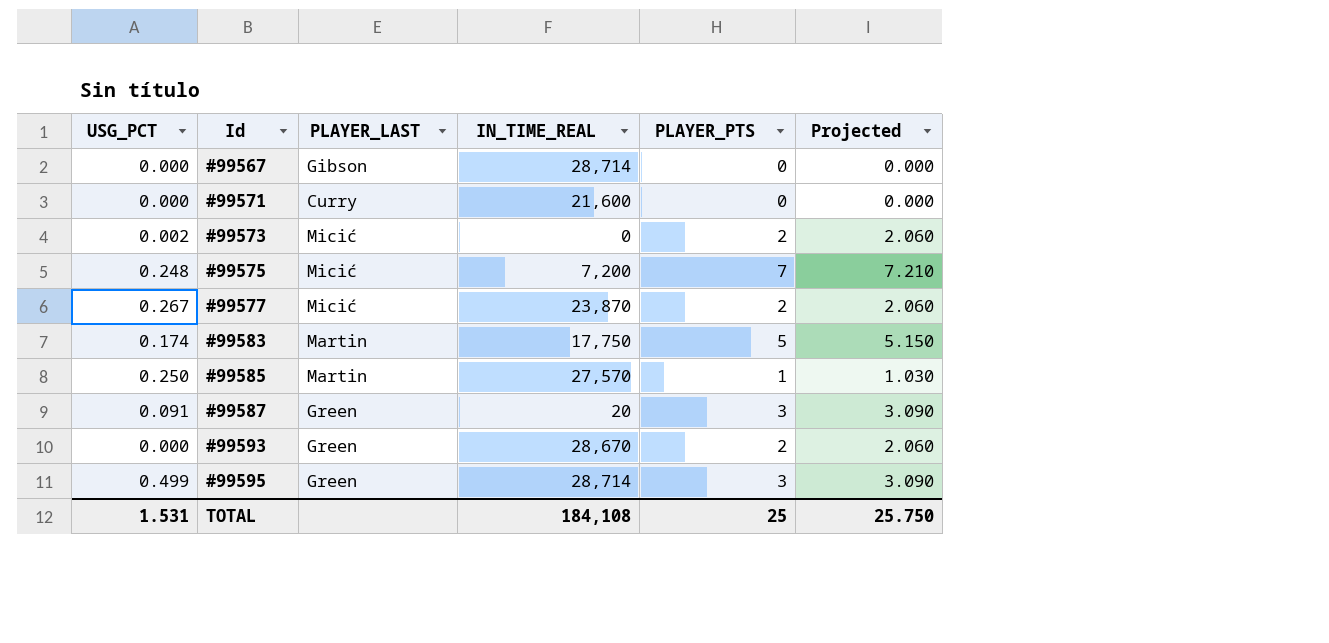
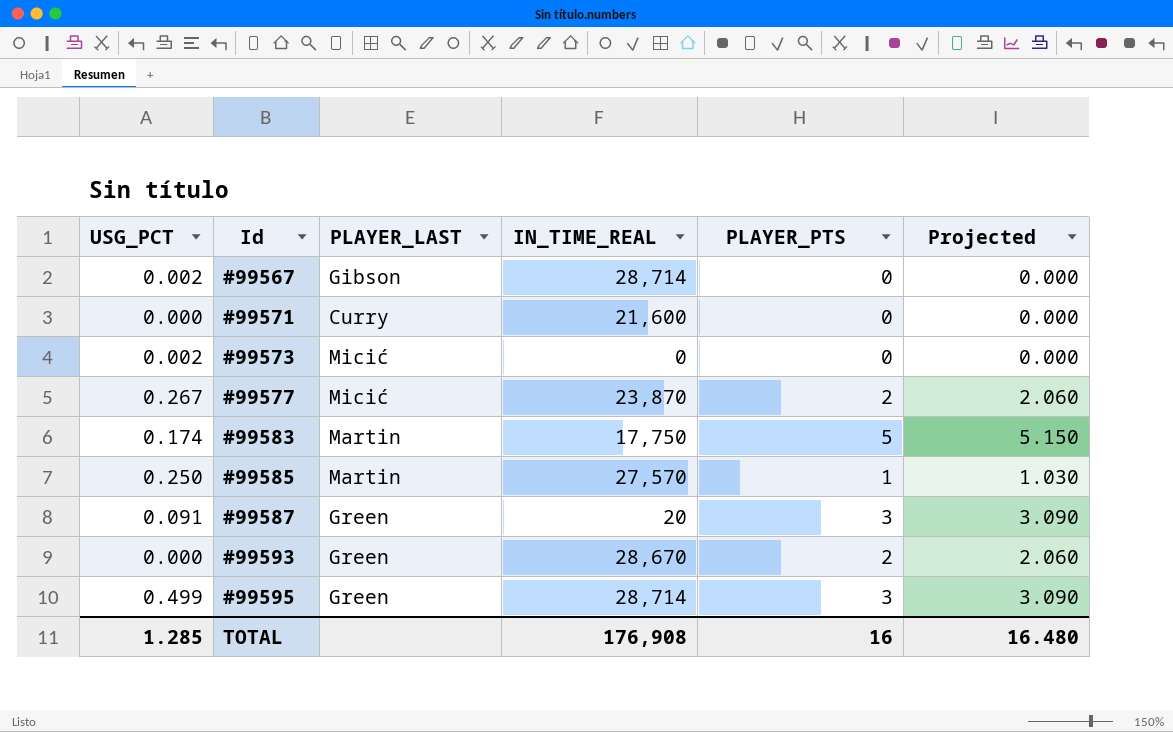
row #99575: 0.248 | Micić | 7,200 | 7 | 7.210 -> none
#99567 | USG_PCT: 0.000 -> 0.002
#99573 | PLAYER_PTS: 2 -> 0
#99573 | Projected: 2.060 -> 0.000
TOTAL | USG_PCT: 1.531 -> 1.285
TOTAL | IN_TIME_REAL: 184,108 -> 176,908
TOTAL | PLAYER_PTS: 25 -> 16
TOTAL | Projected: 25.750 -> 16.480

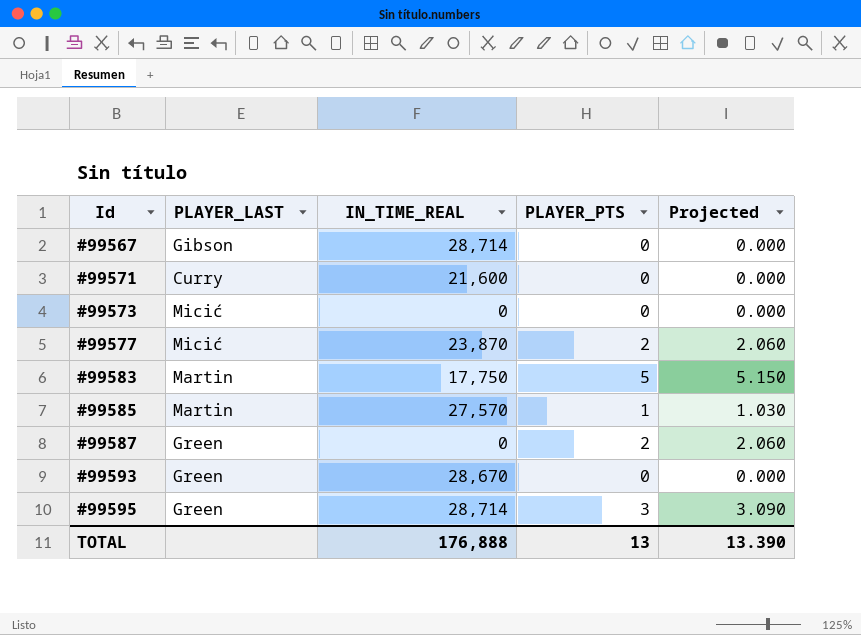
column USG_PCT | position: 1 -> none
#99587 | IN_TIME_REAL: 20 -> 0
#99587 | PLAYER_PTS: 3 -> 2
#99587 | Projected: 3.090 -> 2.060
#99593 | PLAYER_PTS: 2 -> 0
#99593 | Projected: 2.060 -> 0.000
TOTAL | IN_TIME_REAL: 176,908 -> 176,888
TOTAL | PLAYER_PTS: 16 -> 13
TOTAL | Projected: 16.480 -> 13.390

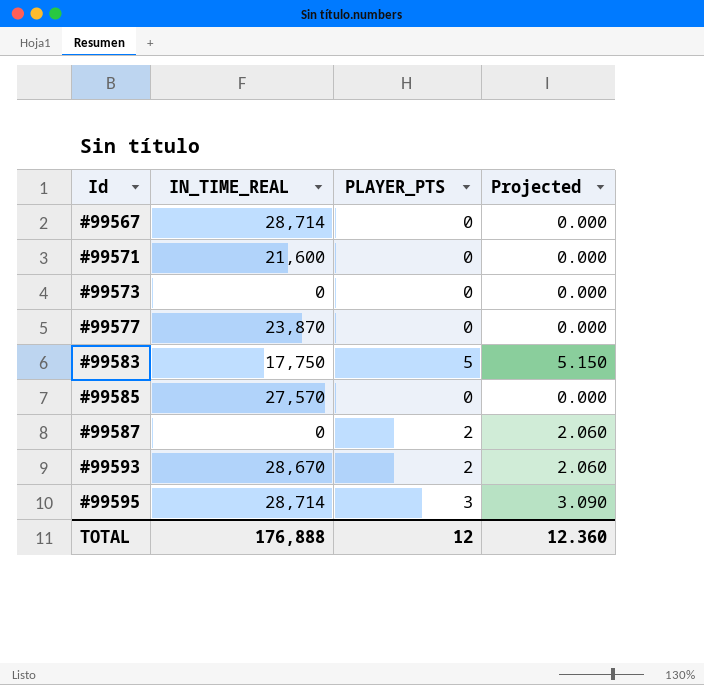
column PLAYER_LAST | position: 2 -> none
#99577 | PLAYER_PTS: 2 -> 0
#99577 | Projected: 2.060 -> 0.000
#99585 | PLAYER_PTS: 1 -> 0
#99585 | Projected: 1.030 -> 0.000
#99593 | PLAYER_PTS: 0 -> 2
#99593 | Projected: 0.000 -> 2.060
TOTAL | PLAYER_PTS: 13 -> 12
TOTAL | Projected: 13.390 -> 12.360

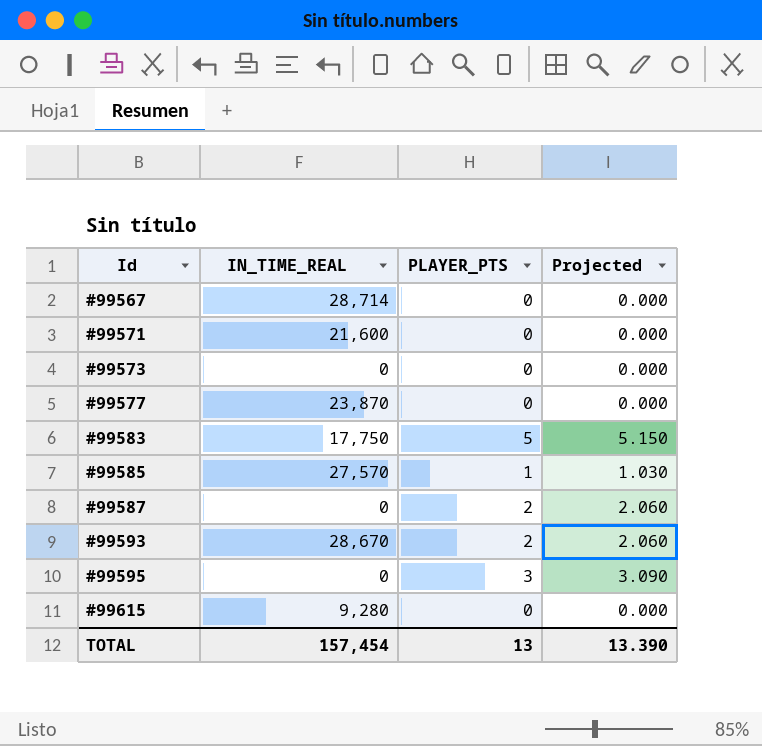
#99585 | PLAYER_PTS: 0 -> 1
#99585 | Projected: 0.000 -> 1.030
#99595 | IN_TIME_REAL: 28,714 -> 0
row #99615: none -> 9,280 | 0 | 0.000
TOTAL | IN_TIME_REAL: 176,888 -> 157,454
TOTAL | PLAYER_PTS: 12 -> 13
TOTAL | Projected: 12.360 -> 13.390

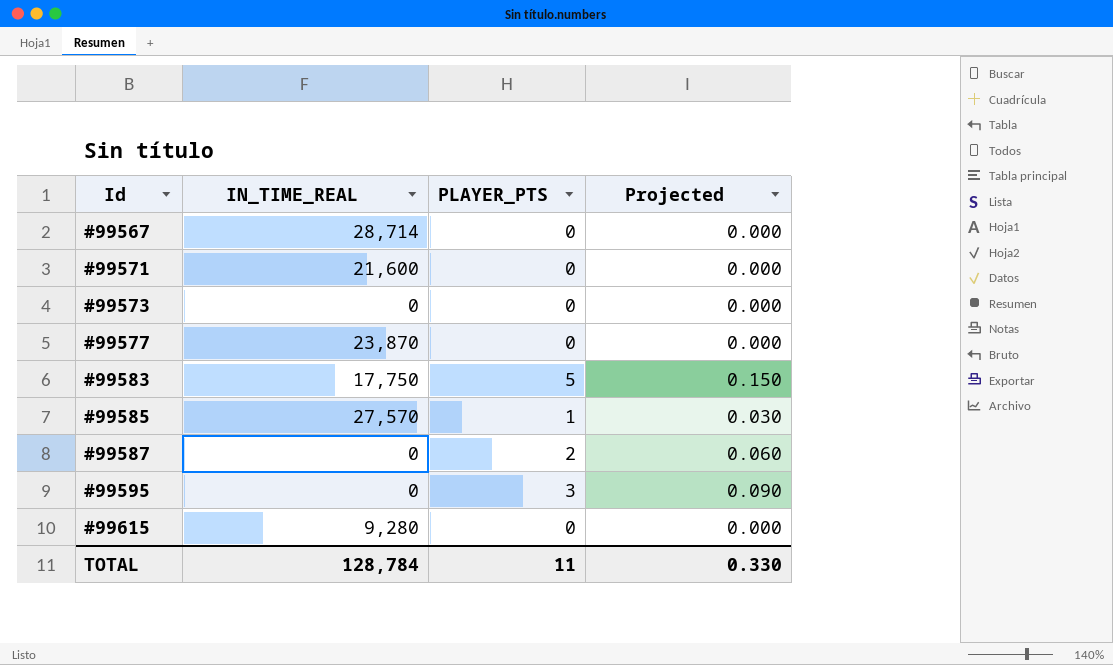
column Projected | formula: [PLAYER_PTS] * 1.03 -> [PLAYER_PTS] * 0.03
row #99593: 28,670 | 2 | 2.060 -> none
TOTAL | IN_TIME_REAL: 157,454 -> 128,784
TOTAL | PLAYER_PTS: 13 -> 11
TOTAL | Projected: 13.390 -> 0.330

